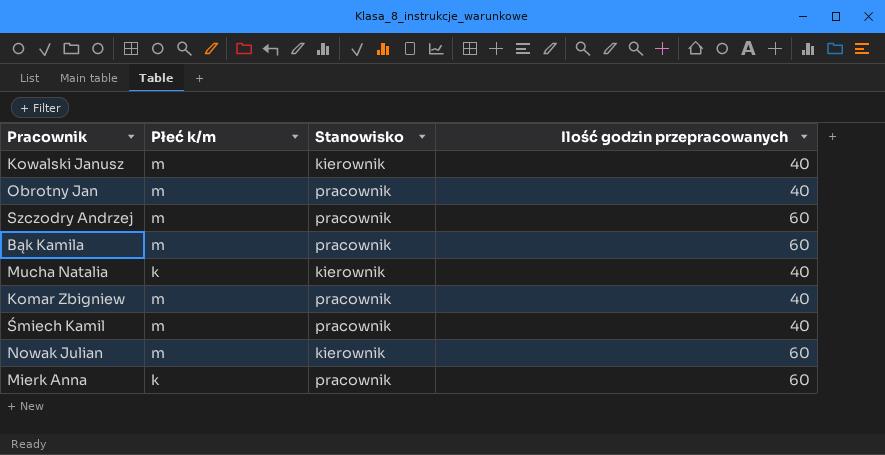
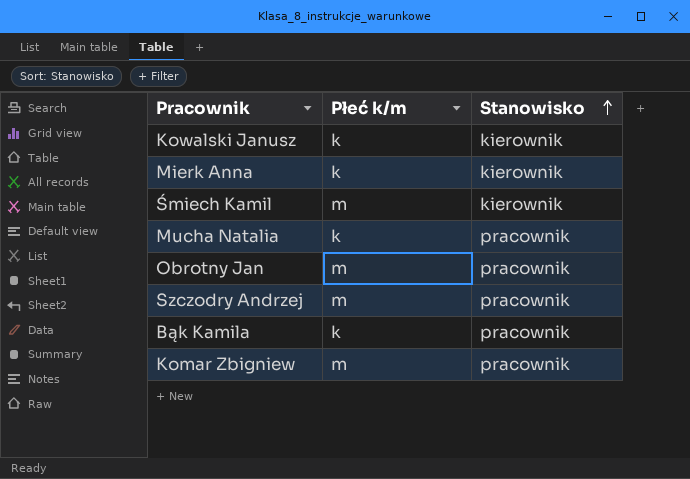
row order: none -> Stanowisko ascending
column Ilość godzin przepracowanych | position: 4 -> none
row Nowak Julian: m | kierownik | 60 -> none
Kowalski Janusz | Płeć k/m: m -> k
Mierk Anna | Stanowisko: pracownik -> kierownik
Śmiech Kamil | Stanowisko: pracownik -> kierownik
Mucha Natalia | Stanowisko: kierownik -> pracownik
Bąk Kamila | Płeć k/m: m -> k

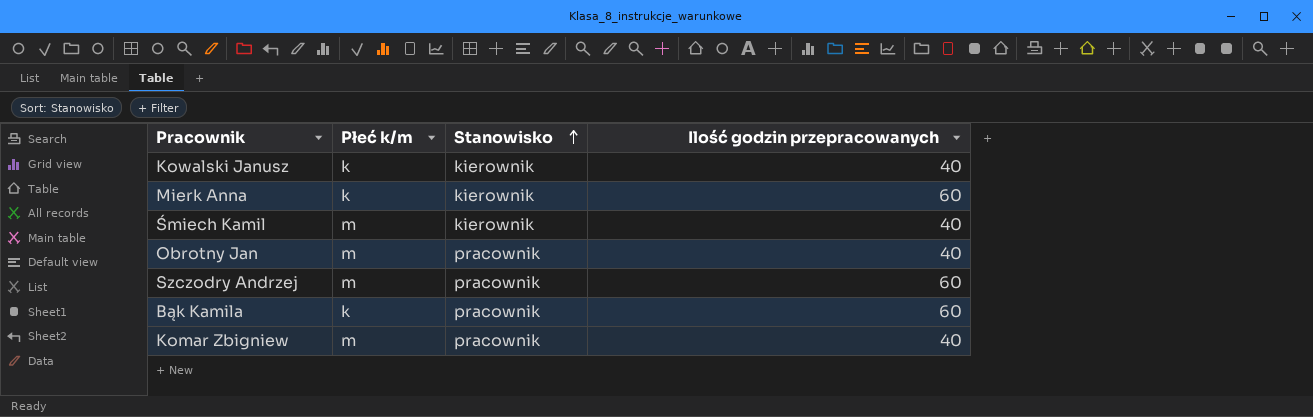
column Ilość godzin przepracowanych | position: none -> 4
row Mucha Natalia: k | pracownik -> none

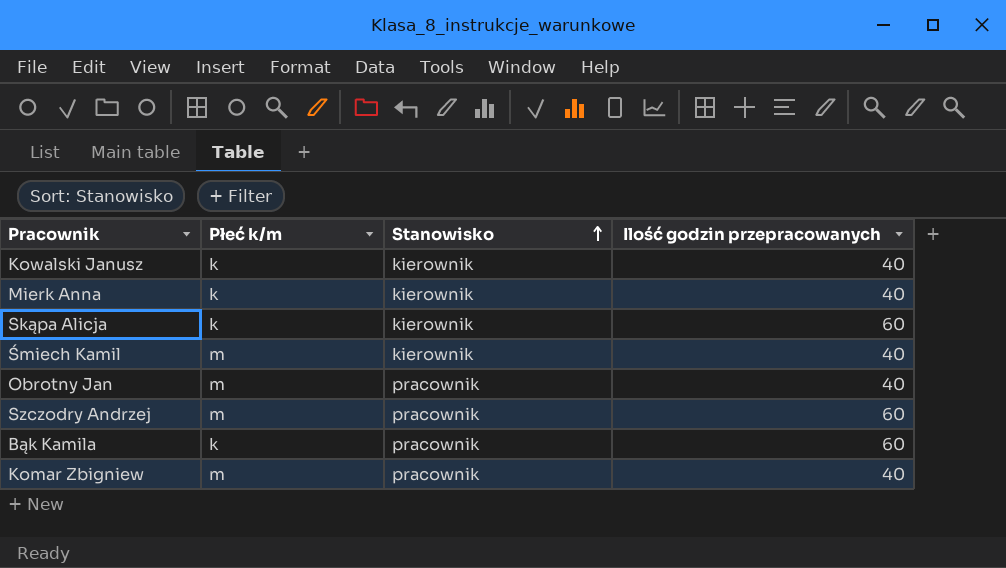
Mierk Anna | Ilość godzin przepracowanych: 60 -> 40
row Skąpa Alicja: none -> k | kierownik | 60

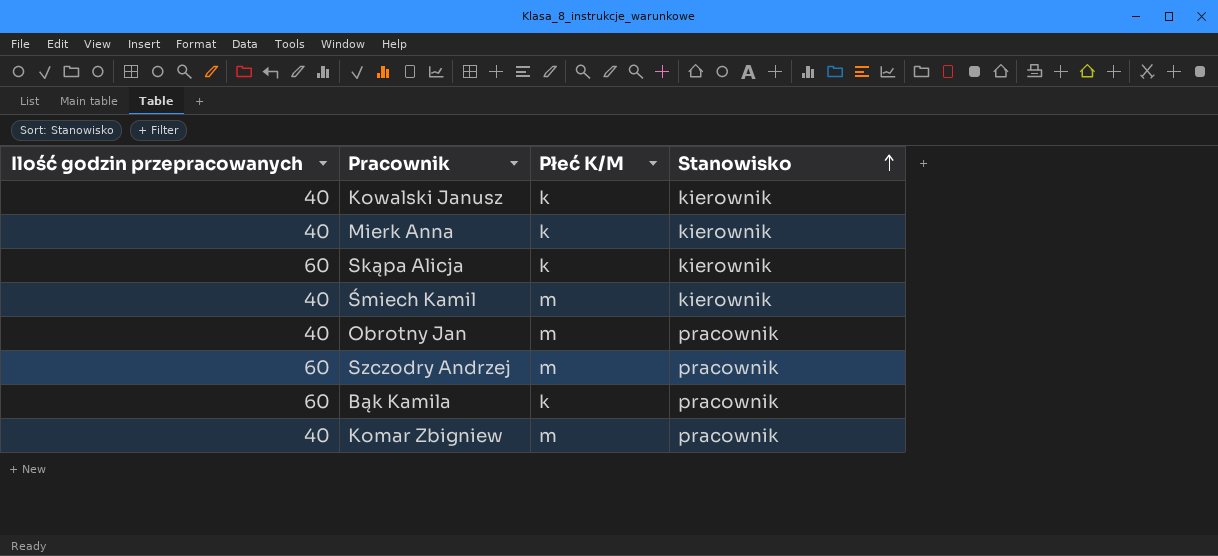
column Ilość godzin przepracowanych | position: 4 -> 1
column name: Płeć k/m -> Płeć K/M

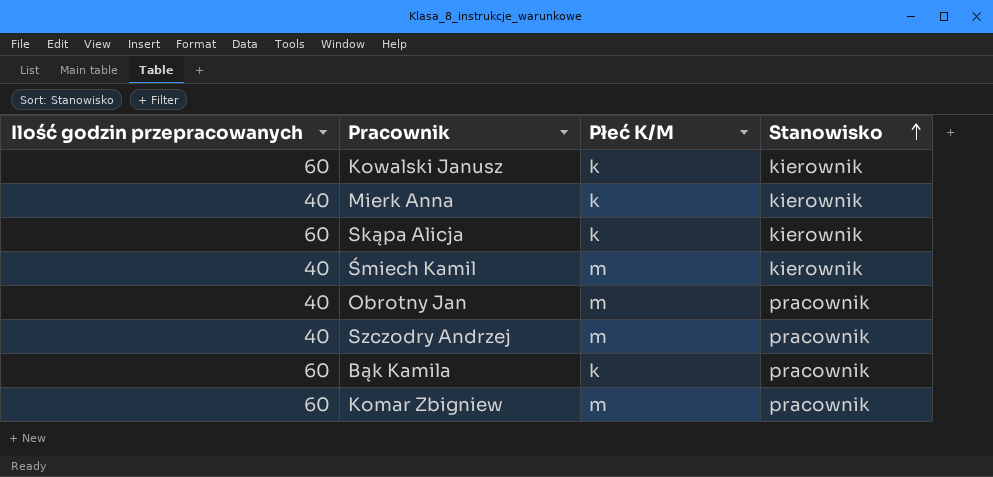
Kowalski Janusz | Ilość godzin przepracowanych: 40 -> 60
Szczodry Andrzej | Ilość godzin przepracowanych: 60 -> 40
Komar Zbigniew | Ilość godzin przepracowanych: 40 -> 60

